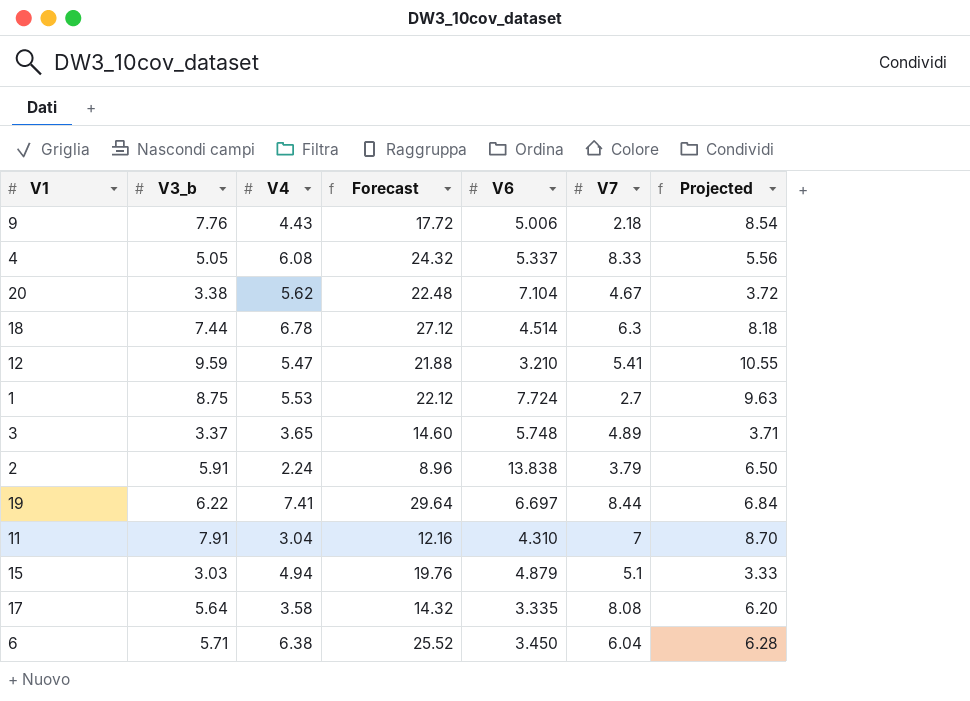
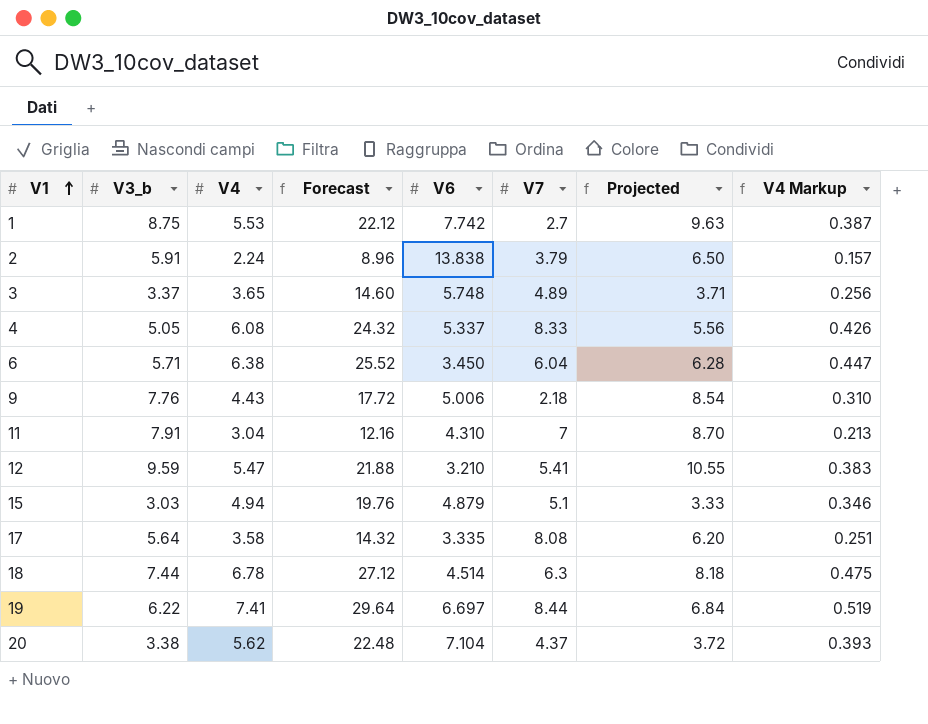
row order: none -> V1 ascending
column V4 Markup | formula: none -> [V4] * 0.07
1 | V6: 7.724 -> 7.742
20 | V7: 4.67 -> 4.37

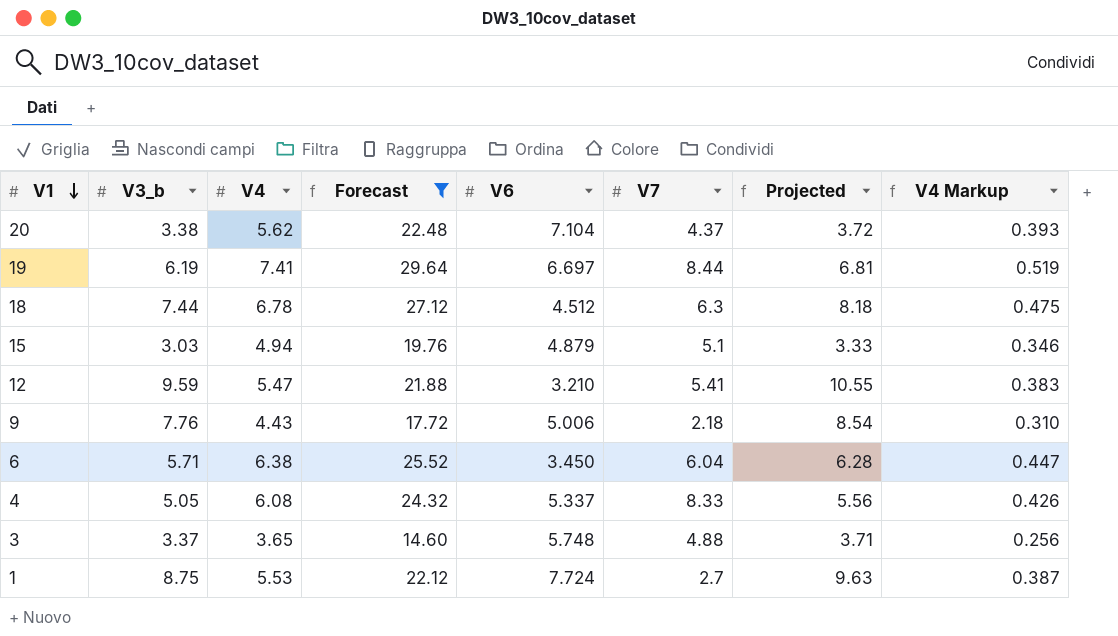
filter: none -> Forecast >= 14.60
row order: V1 ascending -> V1 descending
19 | V3_b: 6.22 -> 6.19
19 | Projected: 6.84 -> 6.81
18 | V6: 4.514 -> 4.512
3 | V7: 4.89 -> 4.88
1 | V6: 7.742 -> 7.724

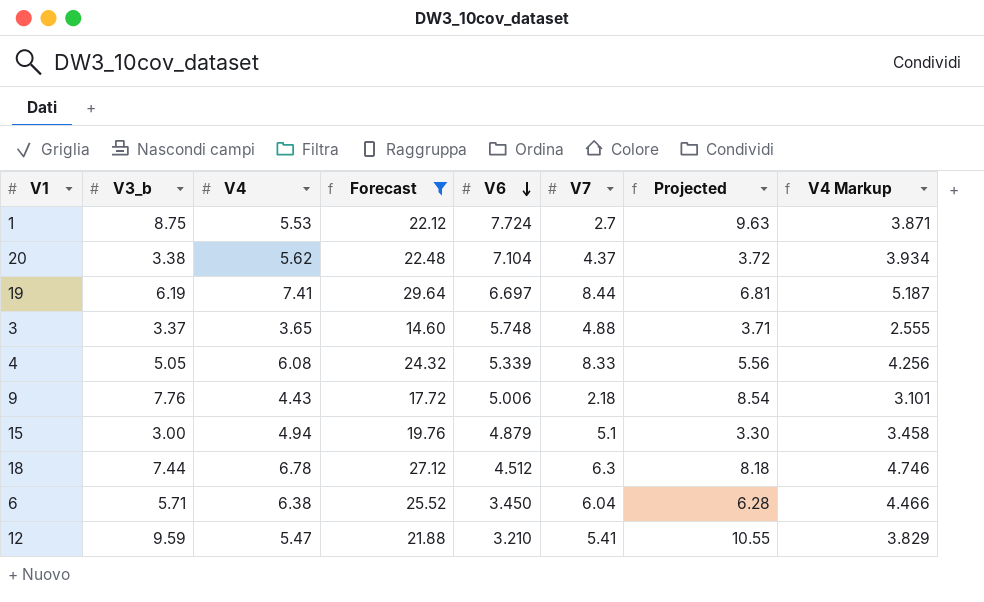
row order: V1 descending -> V6 descending
column V4 Markup | formula: [V4] * 0.07 -> [V4] * 0.7
4 | V6: 5.337 -> 5.339
15 | V3_b: 3.03 -> 3.00
15 | Projected: 3.33 -> 3.30

